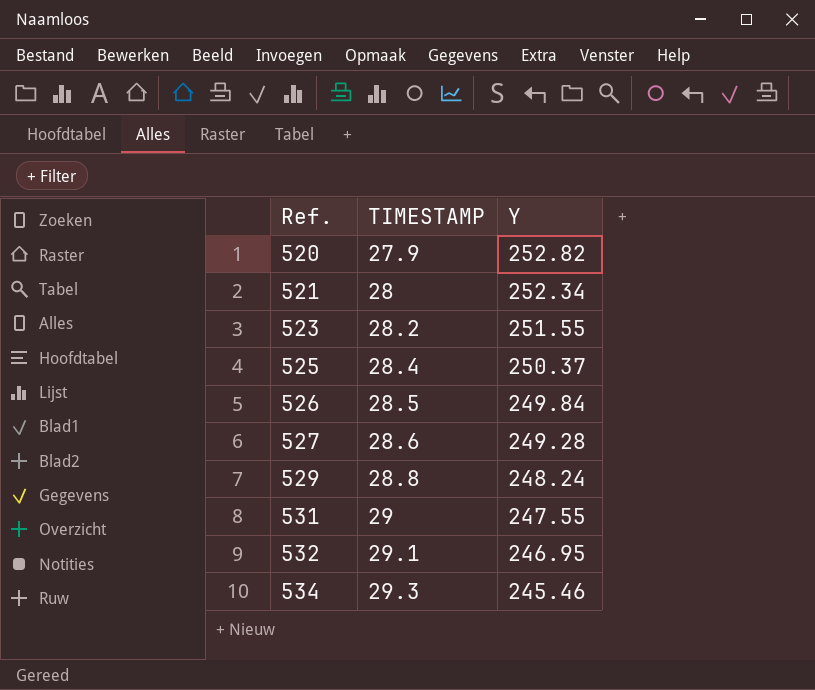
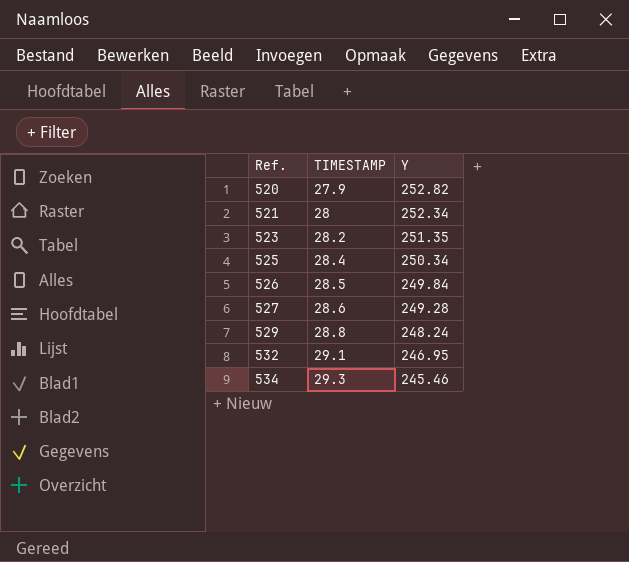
row 531: 29 | 247.55 -> none
523 | Y: 251.55 -> 251.35
525 | Y: 250.37 -> 250.34

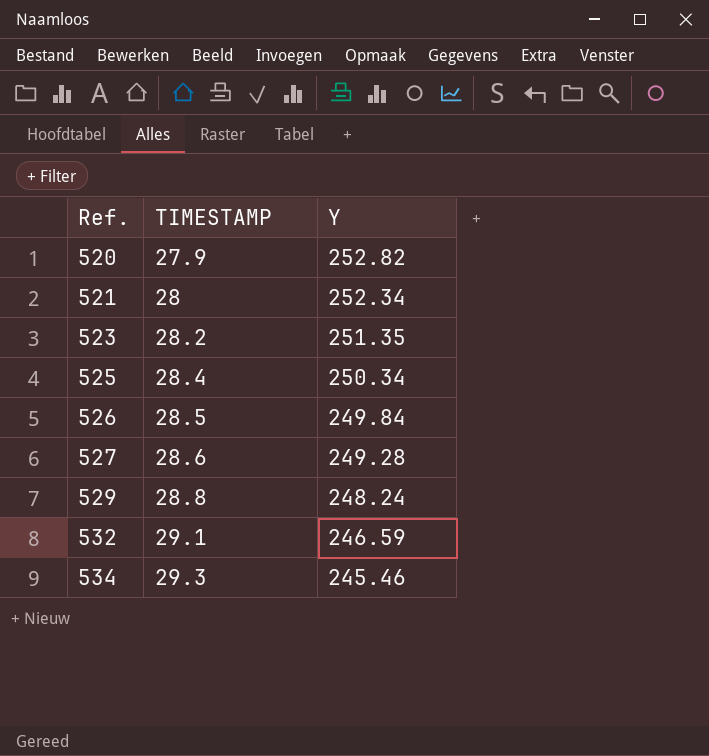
532 | Y: 246.95 -> 246.59

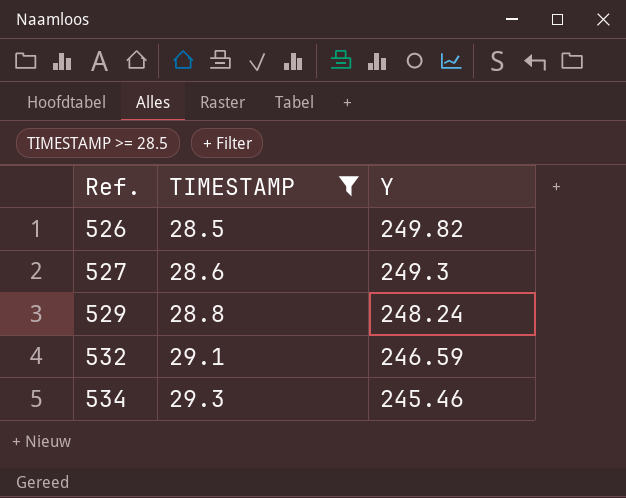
filter: none -> TIMESTAMP >= 28.5
526 | Y: 249.84 -> 249.82
527 | Y: 249.28 -> 249.3

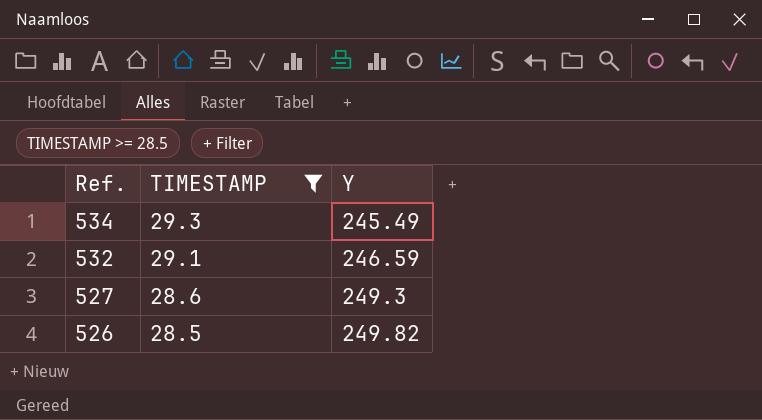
row order: Ref. ascending -> Ref. descending
row 529: 28.8 | 248.24 -> none
534 | Y: 245.46 -> 245.49

